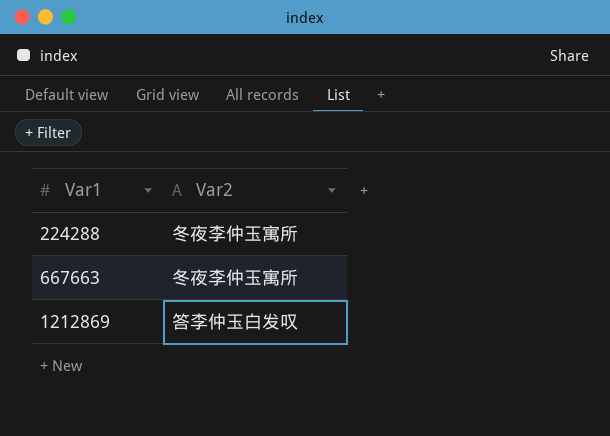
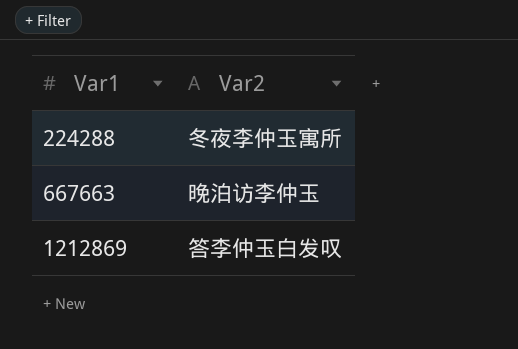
667663 | Var2: 冬夜李仲玉寓所 -> 晚泊访李仲玉

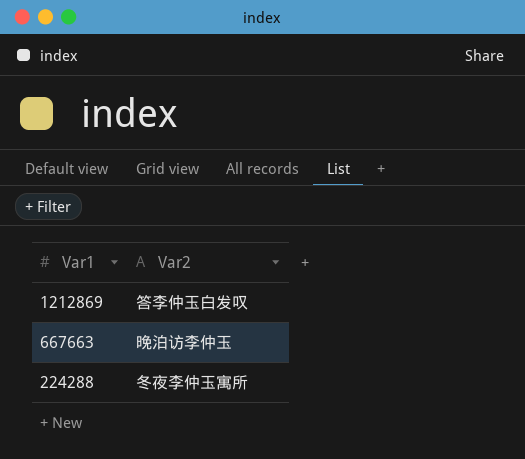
row order: Var1 ascending -> Var1 descending

